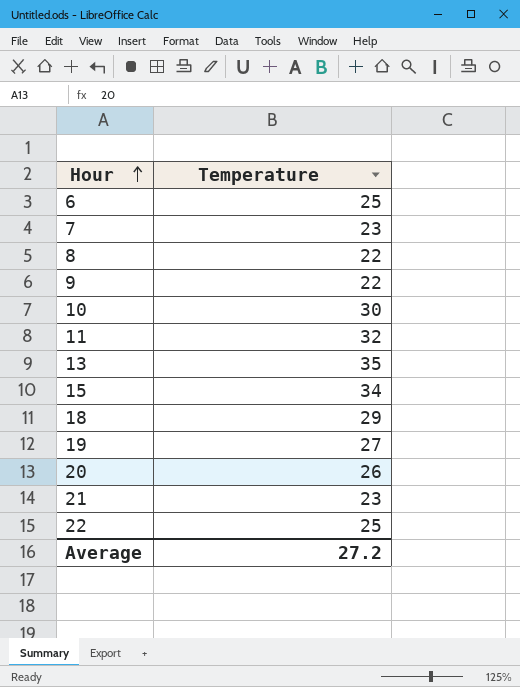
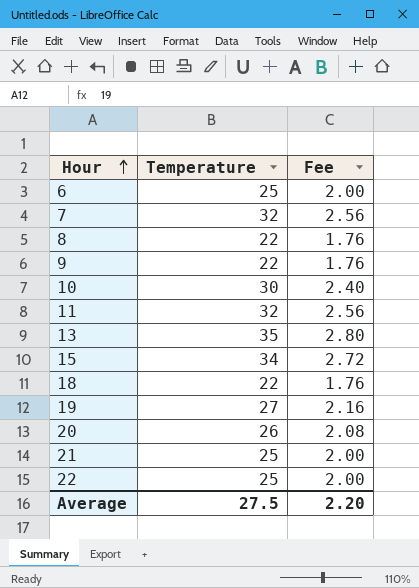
column Fee | formula: none -> [Temperature] * 0.08
7 | Temperature: 23 -> 32
18 | Temperature: 29 -> 22
21 | Temperature: 23 -> 25
Average | Temperature: 27.2 -> 27.5

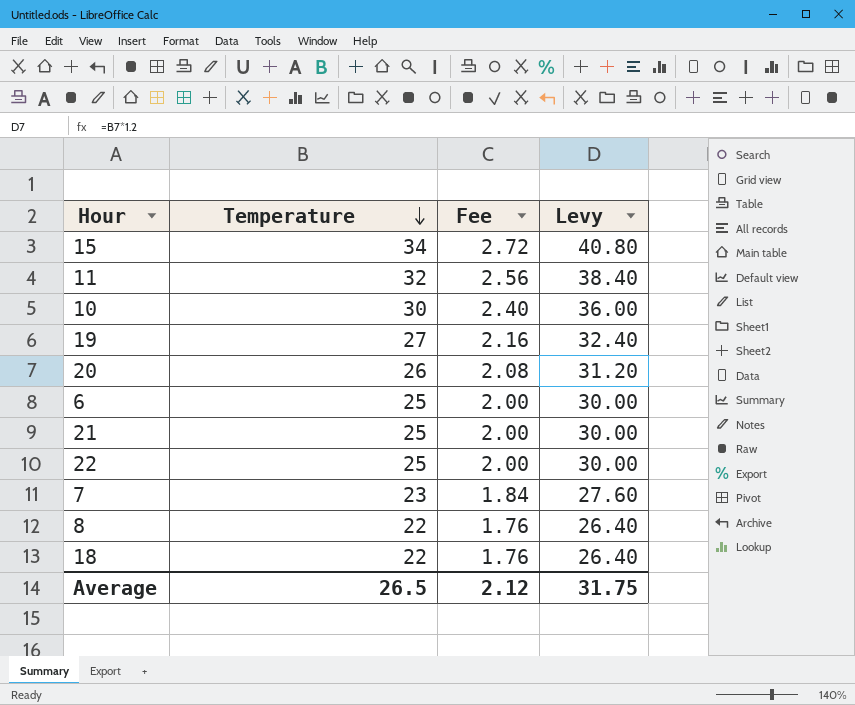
row order: Hour ascending -> Temperature descending
column Levy | formula: none -> [Temperature] * 1.2
row 9: 22 | 1.76 -> none
row 13: 35 | 2.80 -> none
7 | Temperature: 32 -> 23
7 | Fee: 2.56 -> 1.84
Average | Temperature: 27.5 -> 26.5
Average | Fee: 2.20 -> 2.12

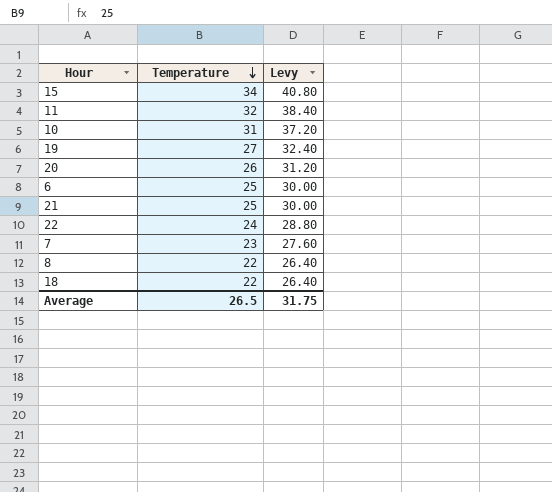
column Fee | formula: [Temperature] * 0.08 -> none
10 | Temperature: 30 -> 31
10 | Levy: 36.00 -> 37.20
22 | Temperature: 25 -> 24
22 | Levy: 30.00 -> 28.80

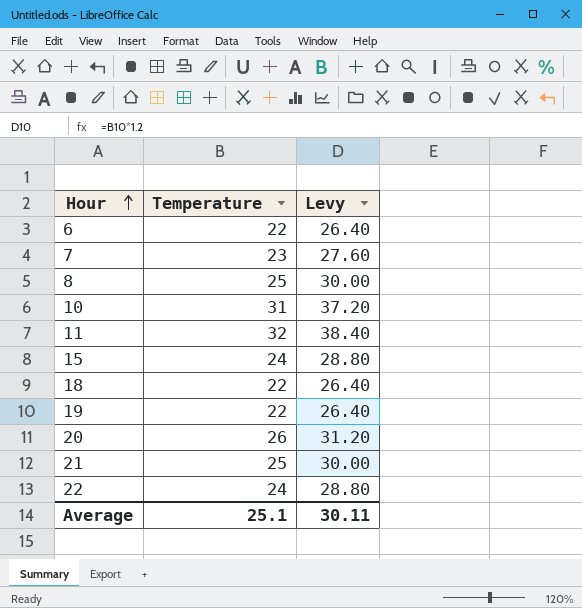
row order: Temperature descending -> Hour ascending
6 | Temperature: 25 -> 22
6 | Levy: 30.00 -> 26.40
8 | Temperature: 22 -> 25
8 | Levy: 26.40 -> 30.00
15 | Temperature: 34 -> 24
15 | Levy: 40.80 -> 28.80
19 | Temperature: 27 -> 22
19 | Levy: 32.40 -> 26.40
Average | Temperature: 26.5 -> 25.1
Average | Levy: 31.75 -> 30.11

